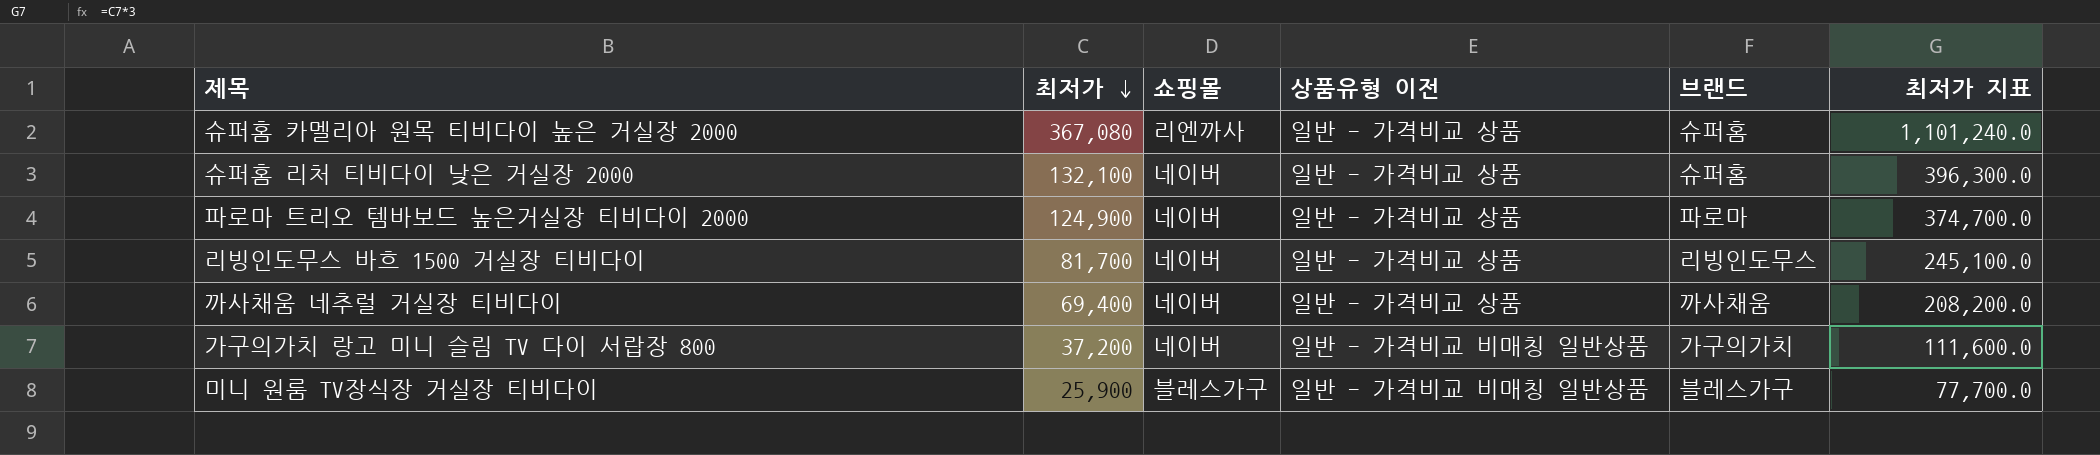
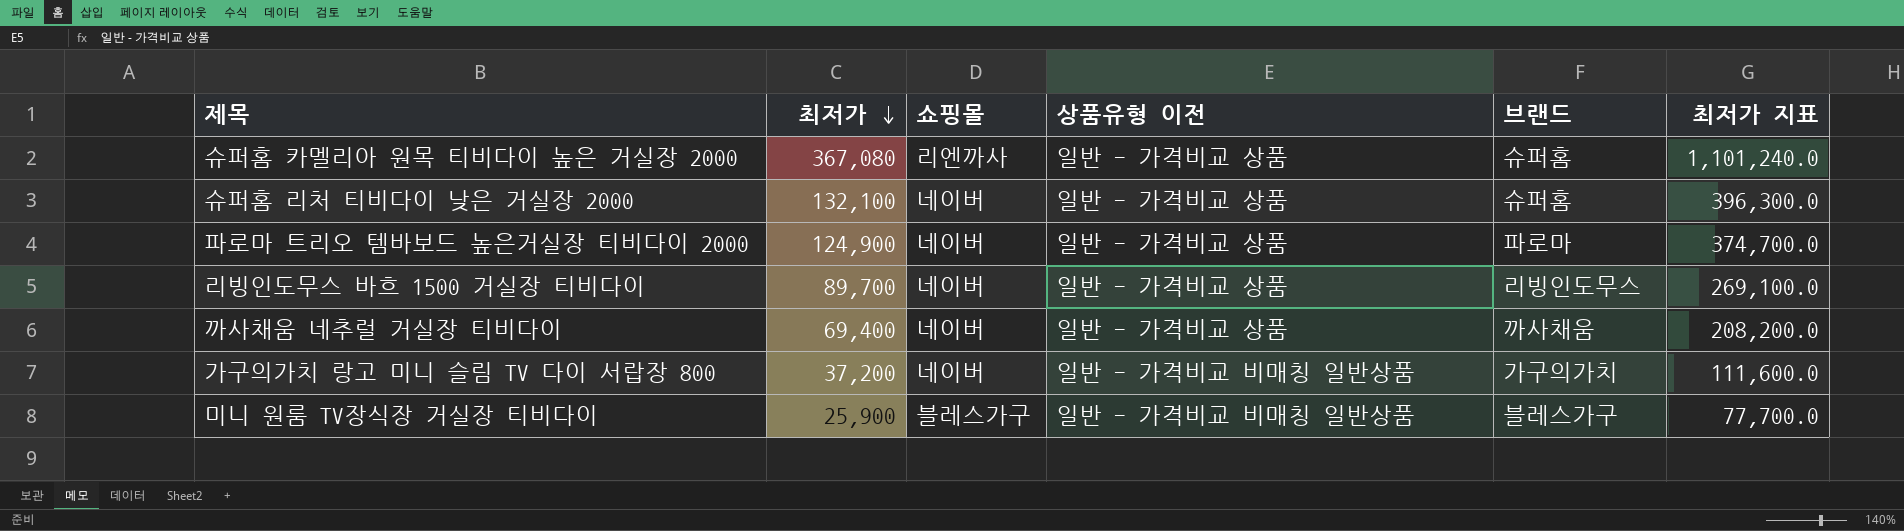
리빙인도무스 바흐 1500 거실장 티비다이 | 최저가: 81,700 -> 89,700
리빙인도무스 바흐 1500 거실장 티비다이 | 최저가 지표: 245,100.0 -> 269,100.0

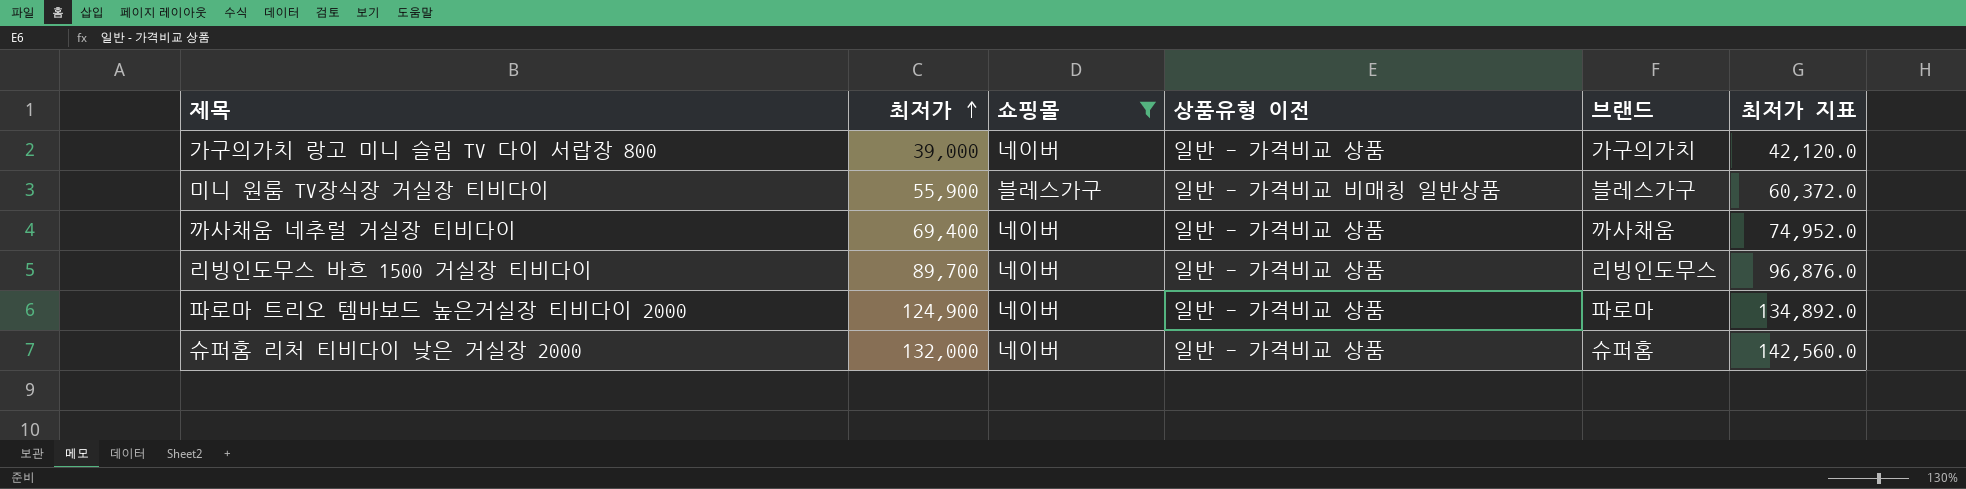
filter: none -> 쇼핑몰 != 리엔까사
row order: 최저가 descending -> 최저가 ascending
column 최저가 지표 | formula: [최저가] * 3 -> [최저가] * 1.08
가구의가치 랑고 미니 슬림 TV 다이 서랍장 800 | 최저가: 37,200 -> 39,000
가구의가치 랑고 미니 슬림 TV 다이 서랍장 800 | 상품유형 이전: 일반 - 가격비교 비매칭 일반상품 -> 일반 - 가격비교 상품
미니 원룸 TV장식장 거실장 티비다이 | 최저가: 25,900 -> 55,900
슈퍼홈 리처 티비다이 낮은 거실장 2000 | 최저가: 132,100 -> 132,000

